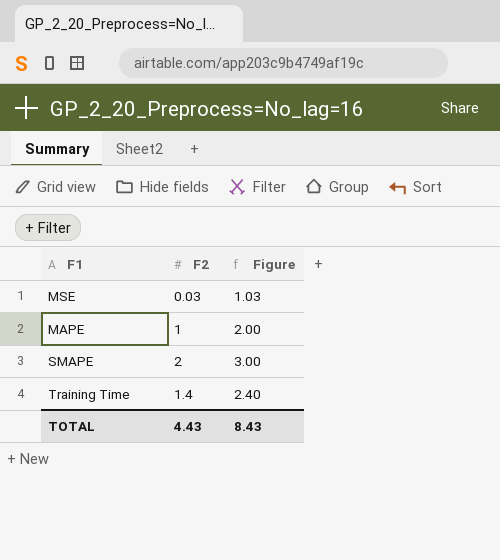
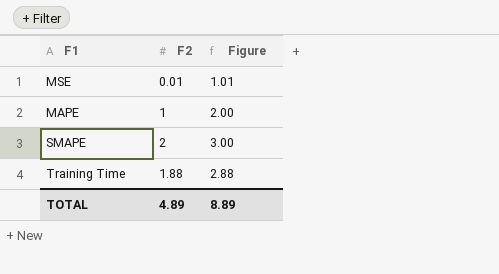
MSE | F2: 0.03 -> 0.01
MSE | Figure: 1.03 -> 1.01
Training Time | F2: 1.4 -> 1.88
Training Time | Figure: 2.40 -> 2.88
TOTAL | F2: 4.43 -> 4.89
TOTAL | Figure: 8.43 -> 8.89

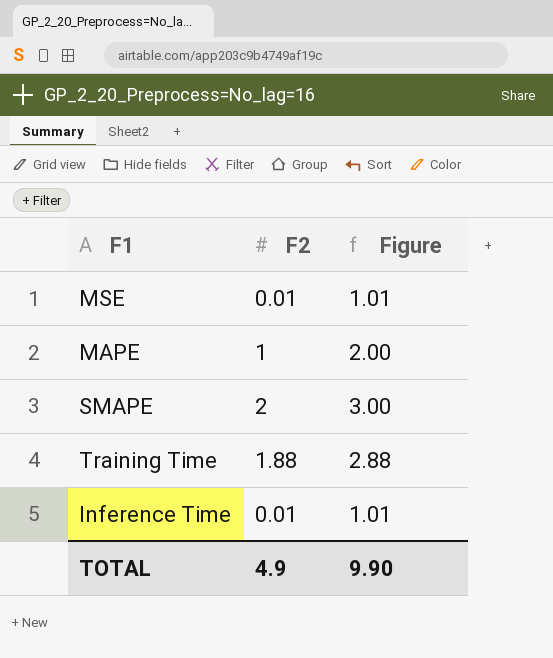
row Inference Time: none -> 0.01 | 1.01
TOTAL | F2: 4.89 -> 4.9
TOTAL | Figure: 8.89 -> 9.90

